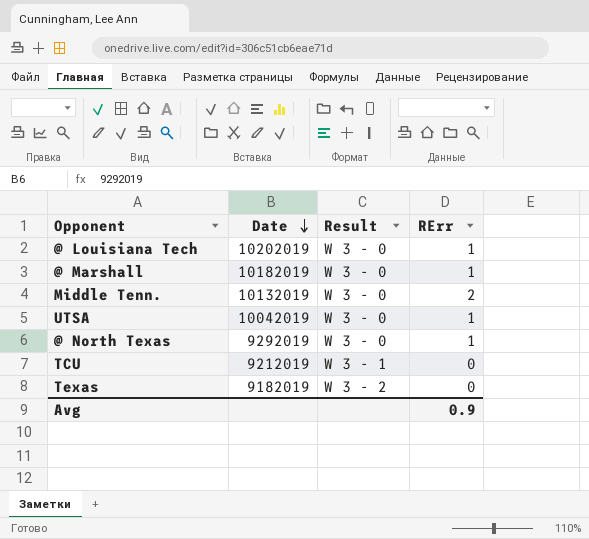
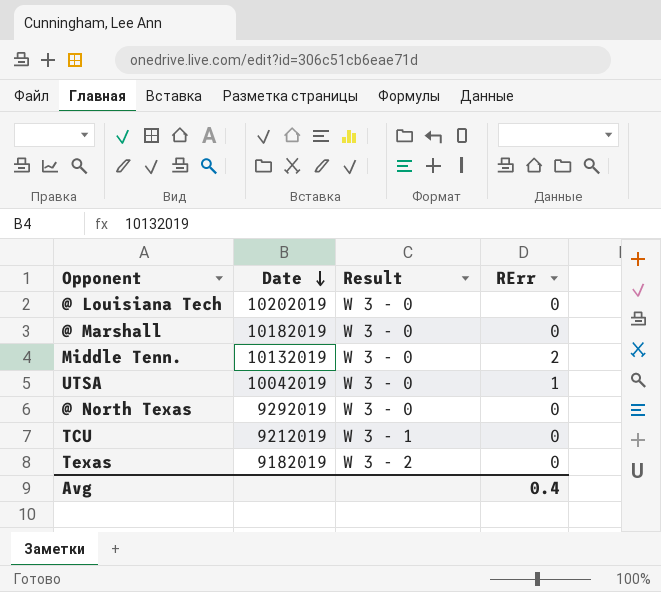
@ Louisiana Tech | RErr: 1 -> 0
@ Marshall | RErr: 1 -> 0
@ North Texas | RErr: 1 -> 0
Avg | RErr: 0.9 -> 0.4

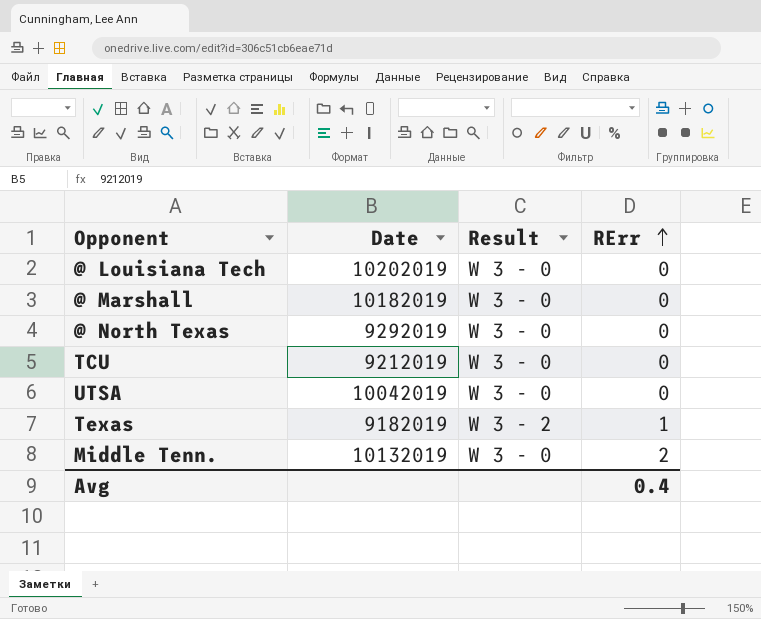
row order: Date descending -> RErr ascending
TCU | Result: W 3 - 1 -> W 3 - 0
UTSA | RErr: 1 -> 0
Texas | RErr: 0 -> 1

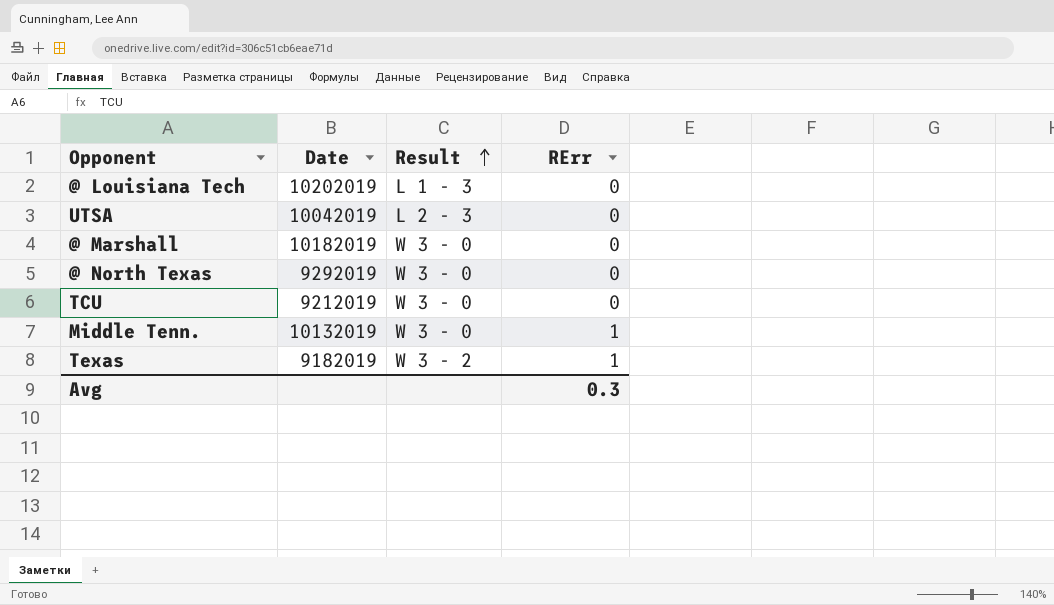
row order: RErr ascending -> Result ascending
@ Louisiana Tech | Result: W 3 - 0 -> L 1 - 3
UTSA | Result: W 3 - 0 -> L 2 - 3
Middle Tenn. | RErr: 2 -> 1
Avg | RErr: 0.4 -> 0.3

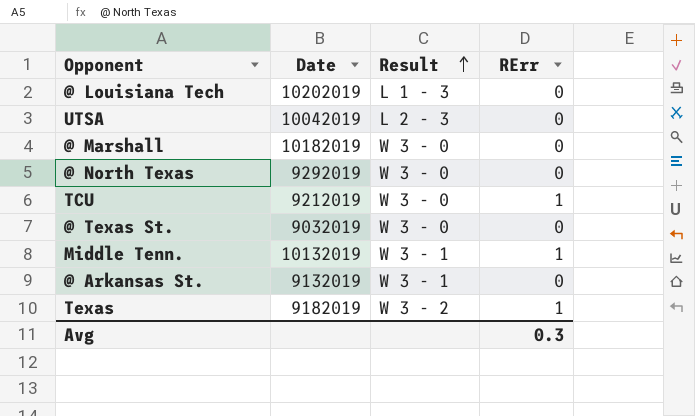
TCU | RErr: 0 -> 1
row @ Texas St.: none -> 9032019 | W 3 - 0 | 0
Middle Tenn. | Result: W 3 - 0 -> W 3 - 1
row @ Arkansas St.: none -> 9132019 | W 3 - 1 | 0

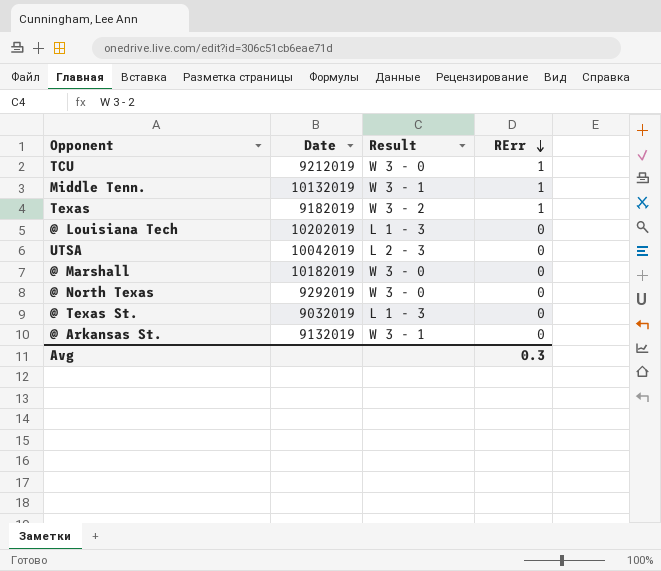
row order: Result ascending -> RErr descending
@ Texas St. | Result: W 3 - 0 -> L 1 - 3

